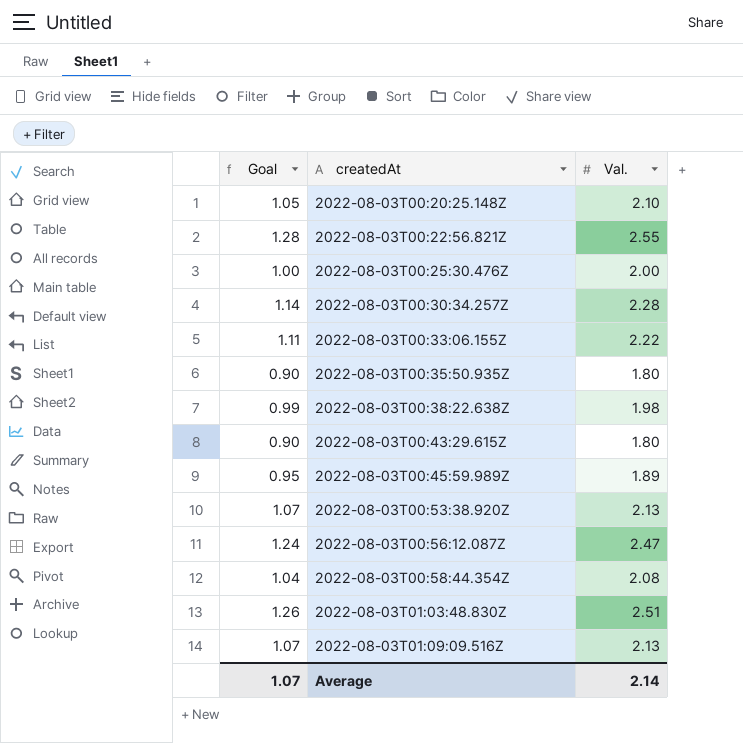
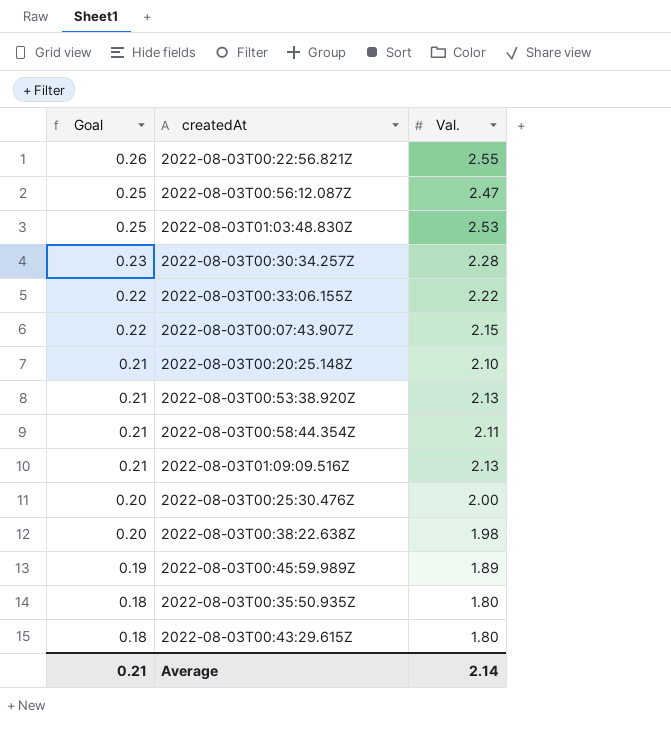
row order: createdAt ascending -> Goal descending
column Goal | formula: [Val.] * 0.5 -> [Val.] * 0.1
2022-08-03T01:03:48.830Z | Val.: 2.51 -> 2.53
row 2022-08-03T00:07:43.907Z: none -> 0.22 | 2.15
2022-08-03T00:58:44.354Z | Val.: 2.08 -> 2.11
Average | Goal: 1.07 -> 0.21

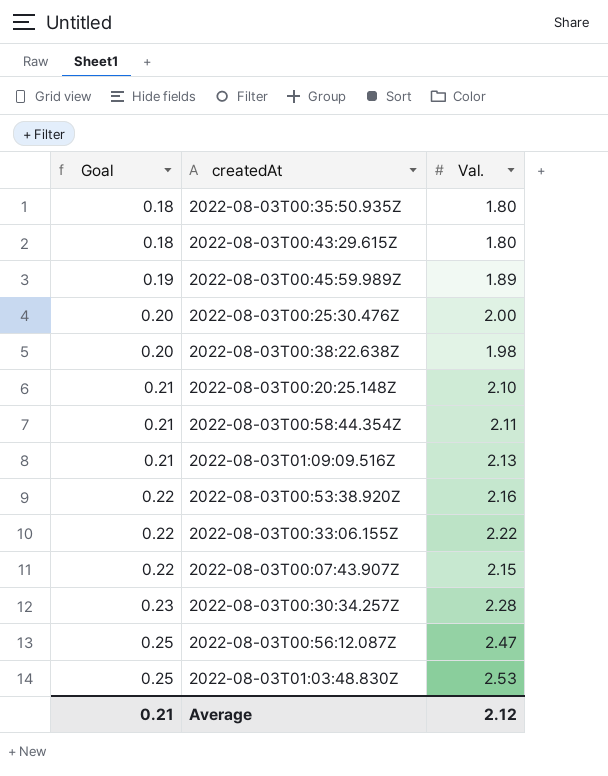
row order: Goal descending -> Goal ascending
row 2022-08-03T00:22:56.821Z: 0.26 | 2.55 -> none
2022-08-03T00:53:38.920Z | Goal: 0.21 -> 0.22
2022-08-03T00:53:38.920Z | Val.: 2.13 -> 2.16
Average | Val.: 2.14 -> 2.12

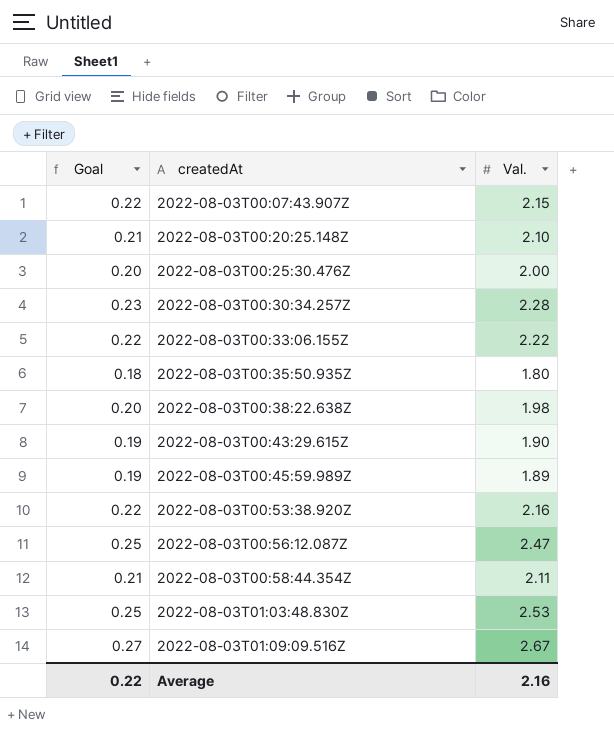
row order: Goal ascending -> createdAt ascending
2022-08-03T00:43:29.615Z | Goal: 0.18 -> 0.19
2022-08-03T00:43:29.615Z | Val.: 1.80 -> 1.90
2022-08-03T01:09:09.516Z | Goal: 0.21 -> 0.27
2022-08-03T01:09:09.516Z | Val.: 2.13 -> 2.67
Average | Goal: 0.21 -> 0.22
Average | Val.: 2.12 -> 2.16

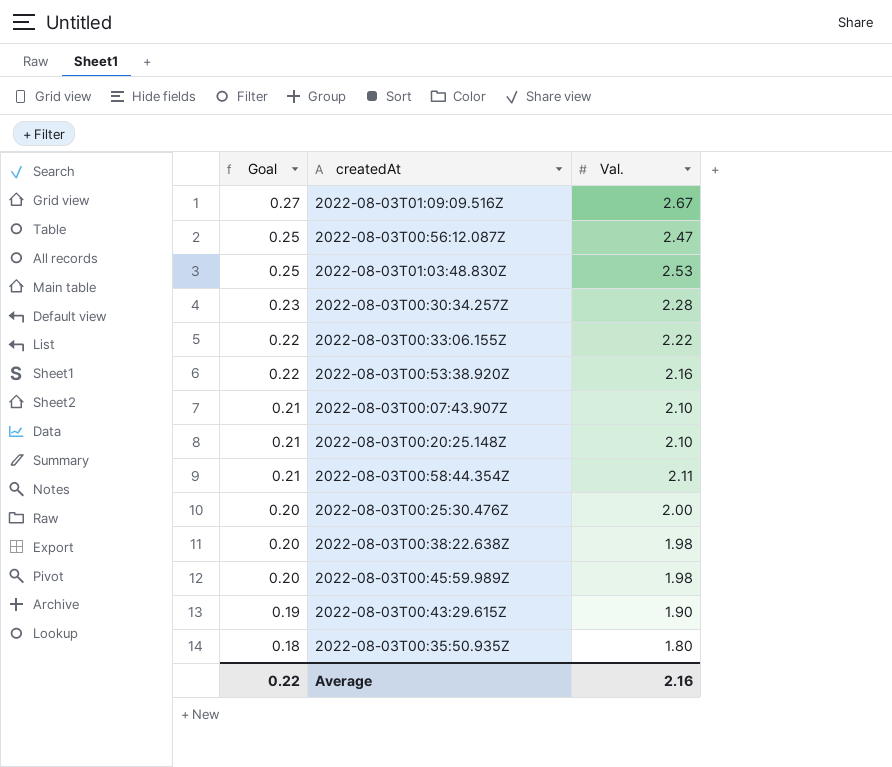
row order: createdAt ascending -> Goal descending
2022-08-03T00:07:43.907Z | Goal: 0.22 -> 0.21
2022-08-03T00:07:43.907Z | Val.: 2.15 -> 2.10
2022-08-03T00:45:59.989Z | Goal: 0.19 -> 0.20
2022-08-03T00:45:59.989Z | Val.: 1.89 -> 1.98

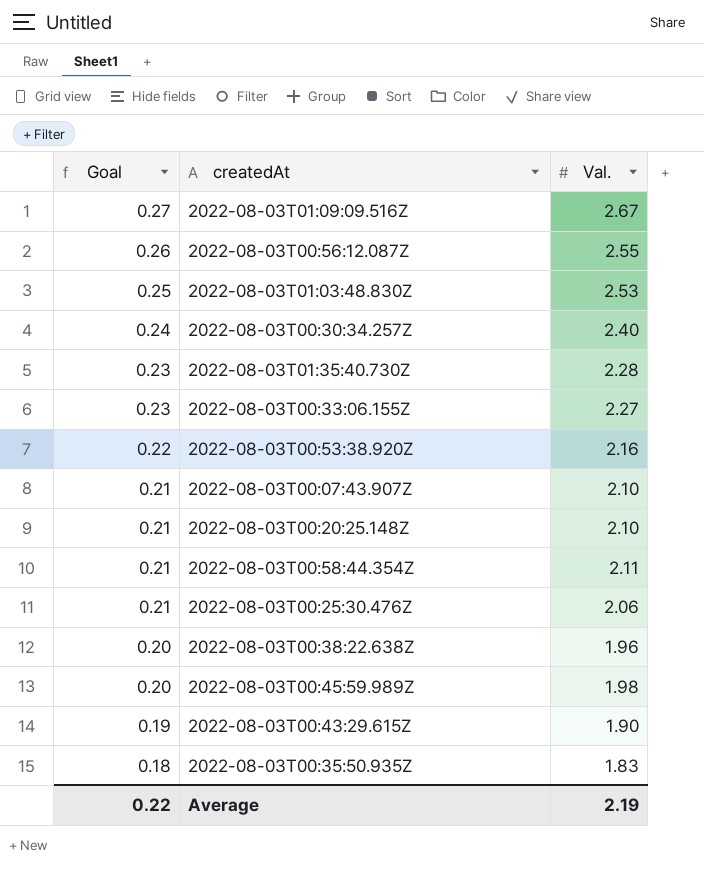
2022-08-03T00:56:12.087Z | Goal: 0.25 -> 0.26
2022-08-03T00:56:12.087Z | Val.: 2.47 -> 2.55
2022-08-03T00:30:34.257Z | Goal: 0.23 -> 0.24
2022-08-03T00:30:34.257Z | Val.: 2.28 -> 2.40
row 2022-08-03T01:35:40.730Z: none -> 0.23 | 2.28
2022-08-03T00:33:06.155Z | Goal: 0.22 -> 0.23
2022-08-03T00:33:06.155Z | Val.: 2.22 -> 2.27
2022-08-03T00:25:30.476Z | Goal: 0.20 -> 0.21
2022-08-03T00:25:30.476Z | Val.: 2.00 -> 2.06
2022-08-03T00:38:22.638Z | Val.: 1.98 -> 1.96
2022-08-03T00:35:50.935Z | Val.: 1.80 -> 1.83
Average | Val.: 2.16 -> 2.19

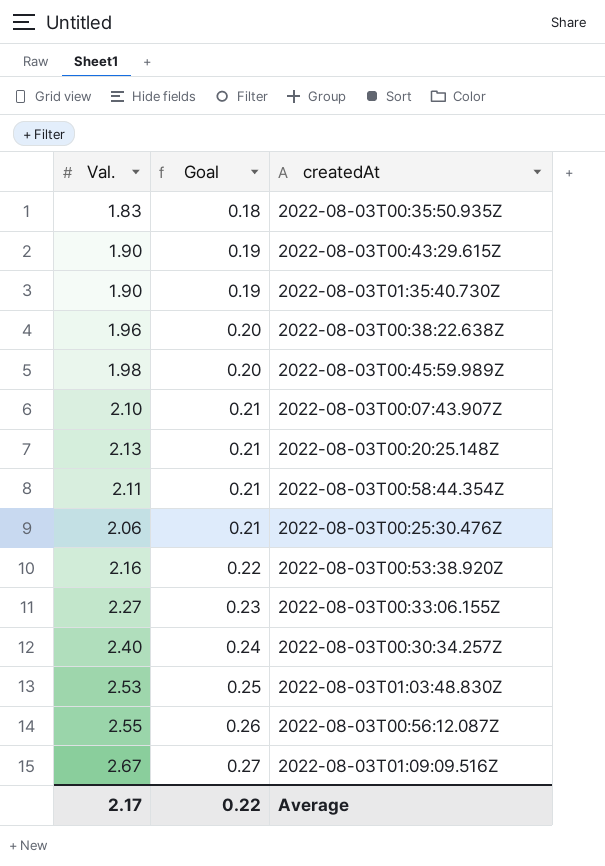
row order: Goal descending -> Goal ascending
column Val. | position: 3 -> 1
2022-08-03T01:35:40.730Z | Val.: 2.28 -> 1.90
2022-08-03T01:35:40.730Z | Goal: 0.23 -> 0.19
2022-08-03T00:20:25.148Z | Val.: 2.10 -> 2.13
Average | Val.: 2.19 -> 2.17

